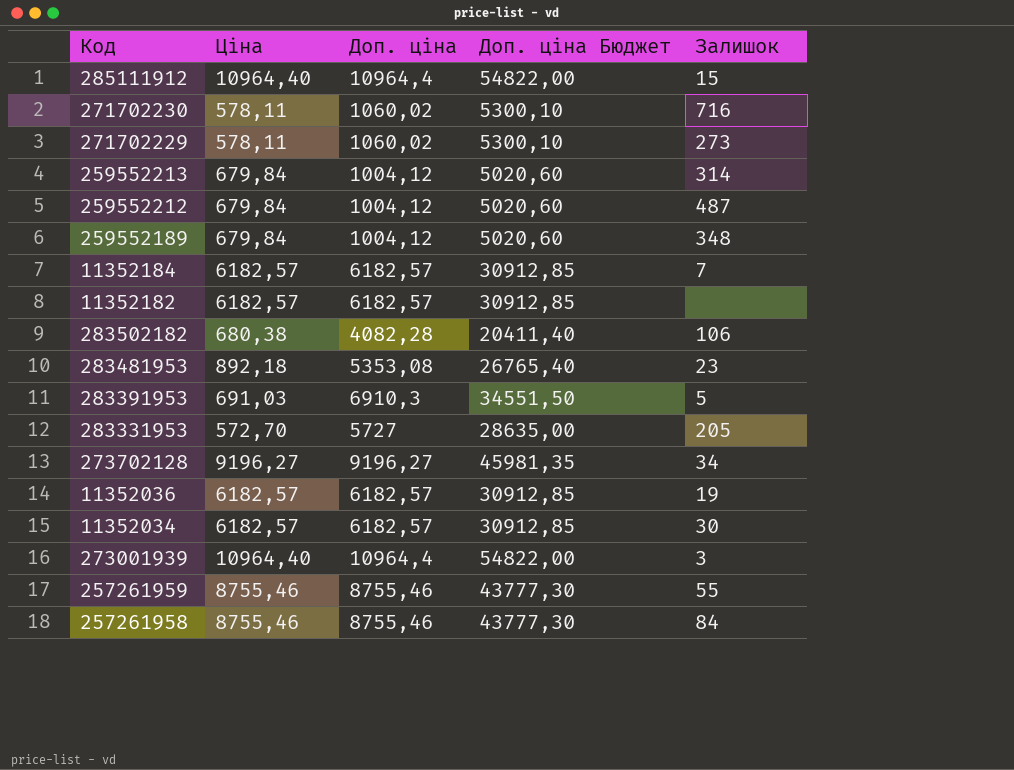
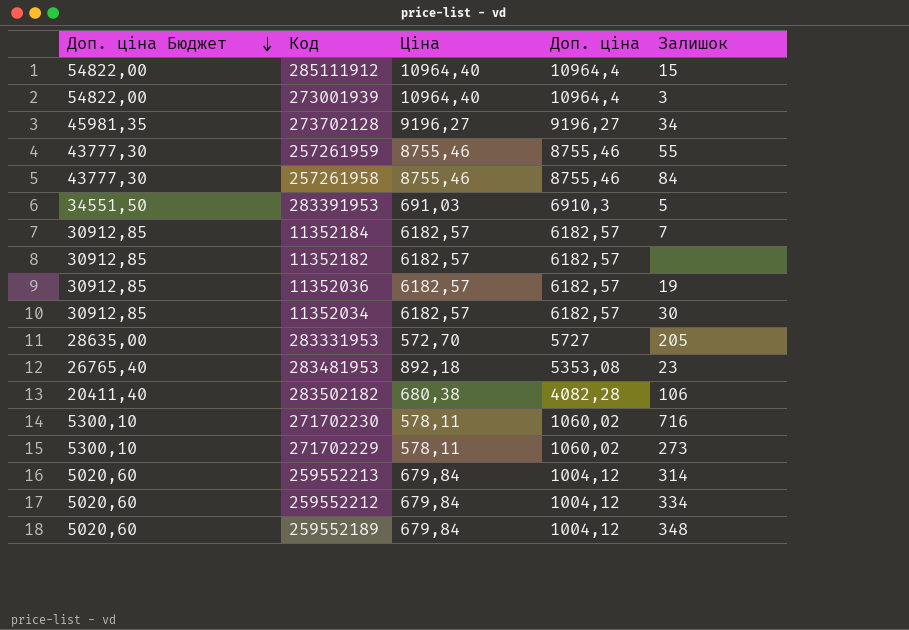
row order: none -> Доп. ціна Бюджет descending
column Доп. ціна Бюджет | position: 4 -> 1
259552212 | Залишок: 487 -> 334

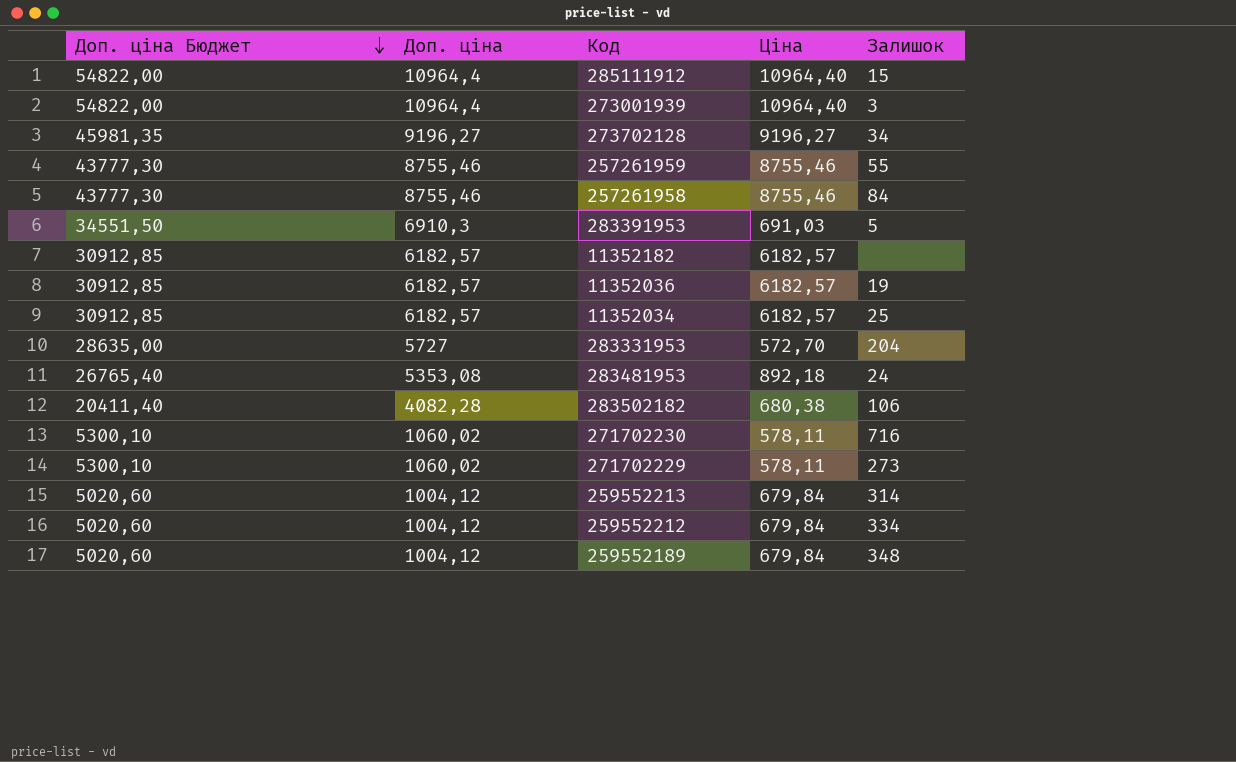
column Доп. ціна | position: 4 -> 2
row 11352184: 30912,85 | 6182,57 | 6182,57 | 7 -> none
11352034 | Залишок: 30 -> 25
283331953 | Залишок: 205 -> 204
283481953 | Залишок: 23 -> 24

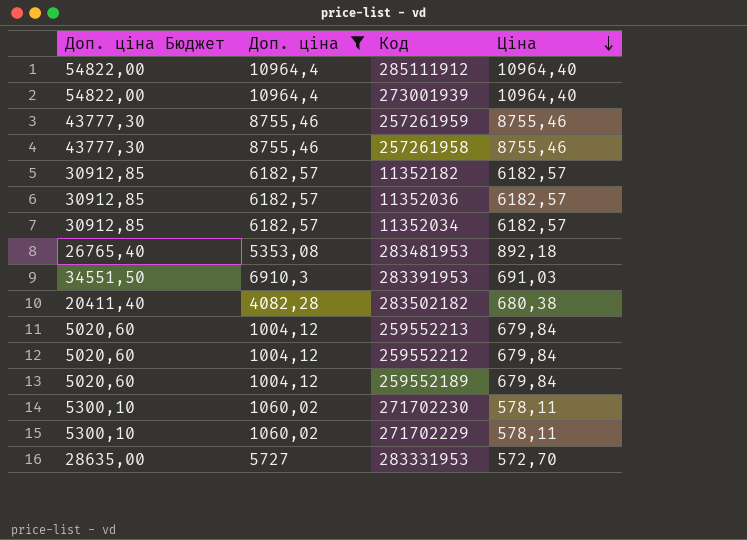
filter: none -> Доп. ціна != 9196,27
row order: Доп. ціна Бюджет descending -> Ціна descending
column Залишок | position: 5 -> none

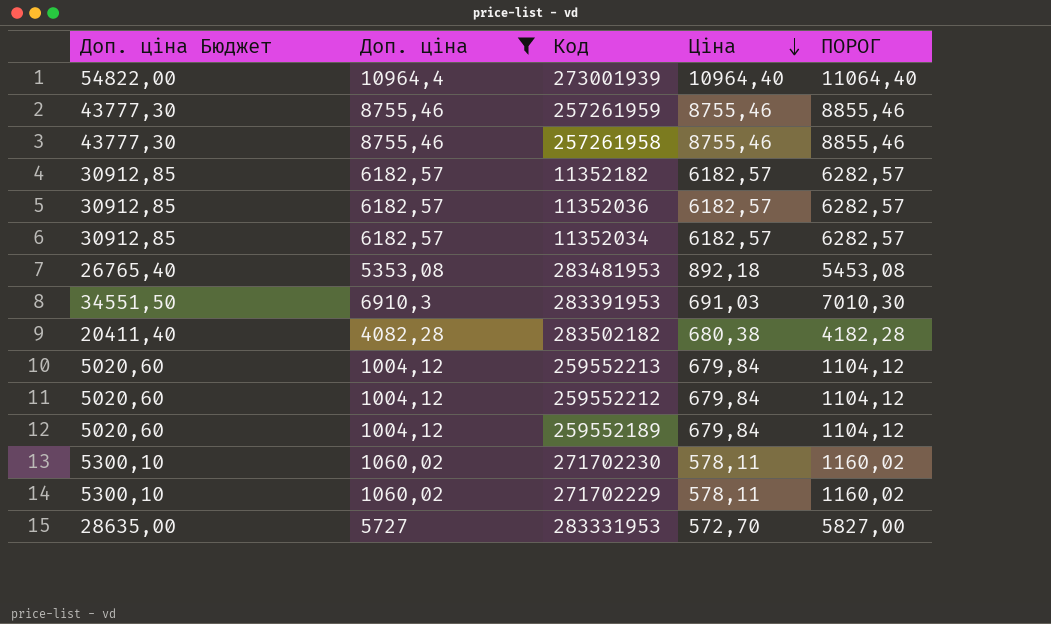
column ПОРОГ | formula: none -> [Доп. ціна] + 100
row 285111912: 54822,00 | 10964,4 | 10964,40 -> none

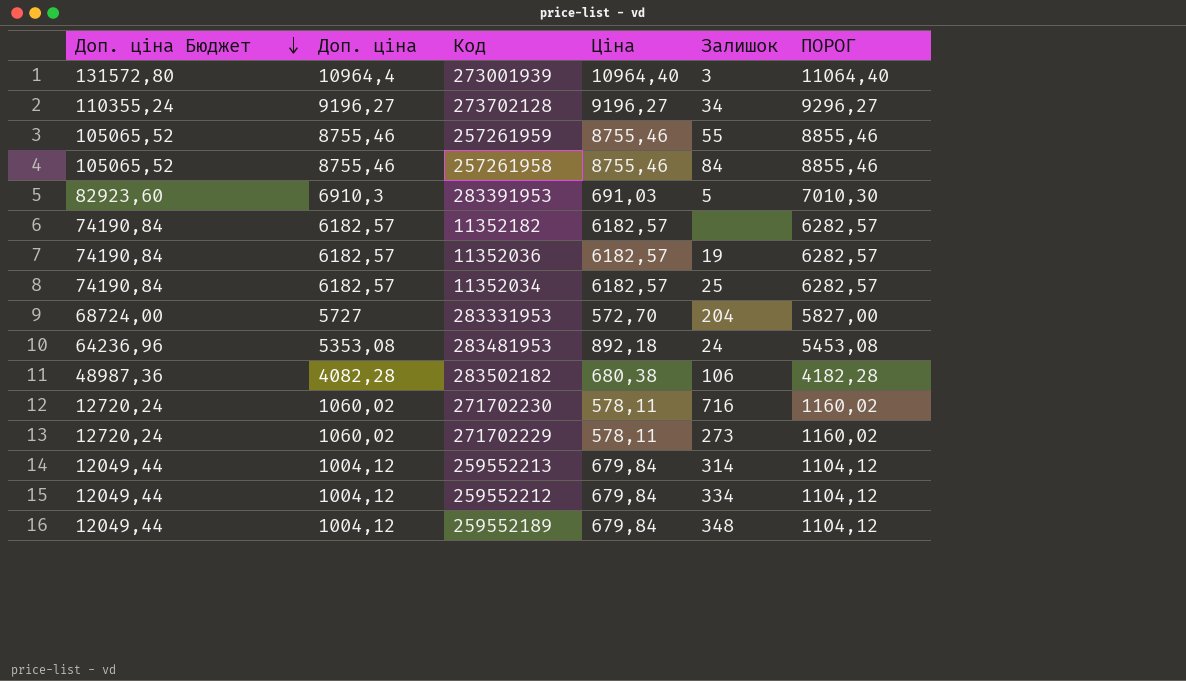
filter: Доп. ціна != 9196,27 -> none
row order: Ціна descending -> Доп. ціна Бюджет descending
column Доп. ціна Бюджет | formula: [Доп. ціна] * 5 -> [Доп. ціна] * 12
column Залишок | position: none -> 5

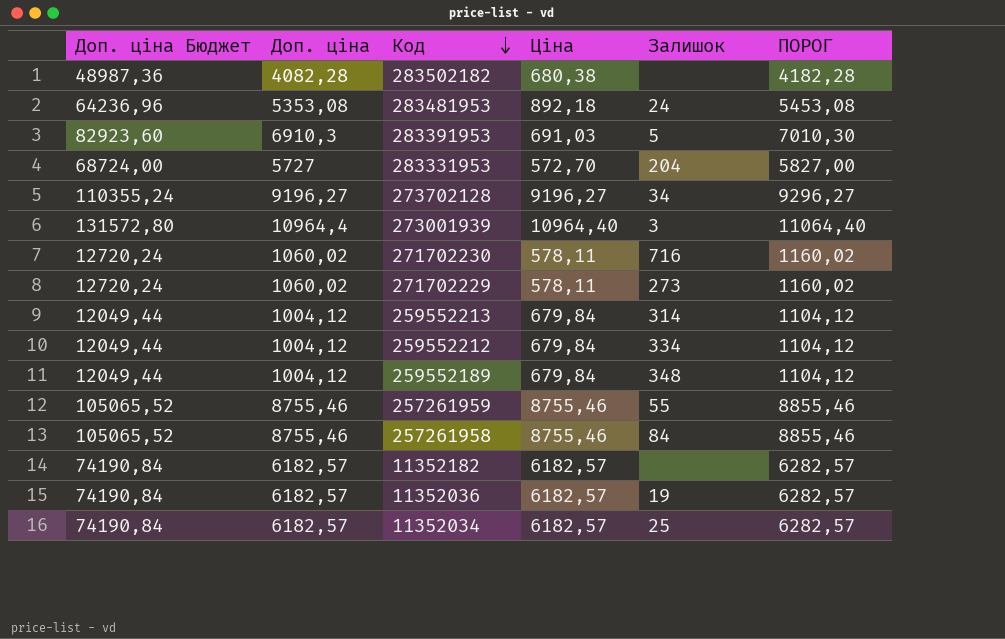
row order: Доп. ціна Бюджет descending -> Код descending
283502182 | Залишок: 106 -> none

